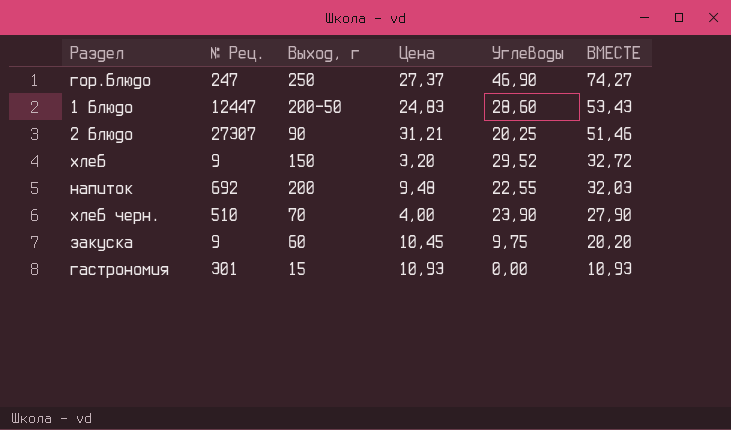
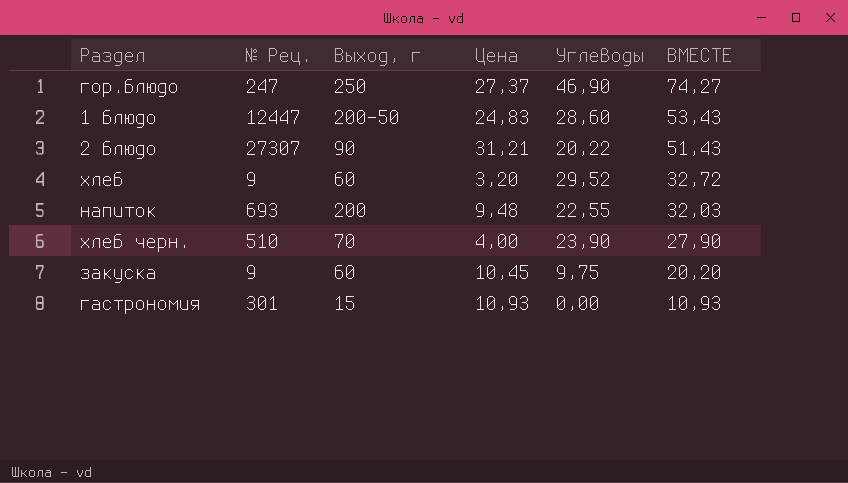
2 блюдо | Углеводы: 20,25 -> 20,22
2 блюдо | ВМЕСТЕ: 51,46 -> 51,43
хлеб | Выход, г: 150 -> 60
напиток | № Рец.: 692 -> 693

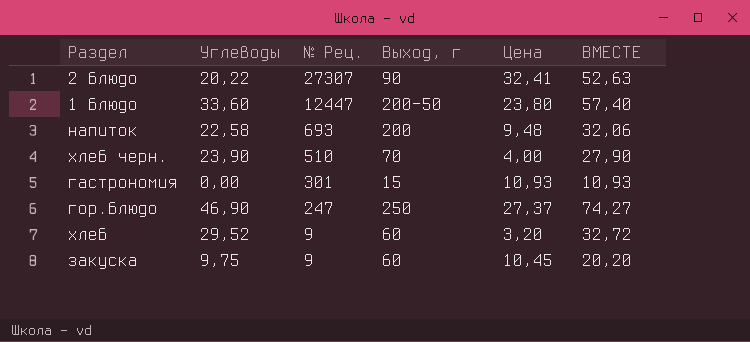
row order: ВМЕСТЕ descending -> № Рец. descending
column Углеводы | position: 5 -> 2
2 блюдо | Цена: 31,21 -> 32,41
2 блюдо | ВМЕСТЕ: 51,43 -> 52,63
1 блюдо | Углеводы: 28,60 -> 33,60
1 блюдо | Цена: 24,83 -> 23,80
1 блюдо | ВМЕСТЕ: 53,43 -> 57,40
напиток | Углеводы: 22,55 -> 22,58
напиток | ВМЕСТЕ: 32,03 -> 32,06

